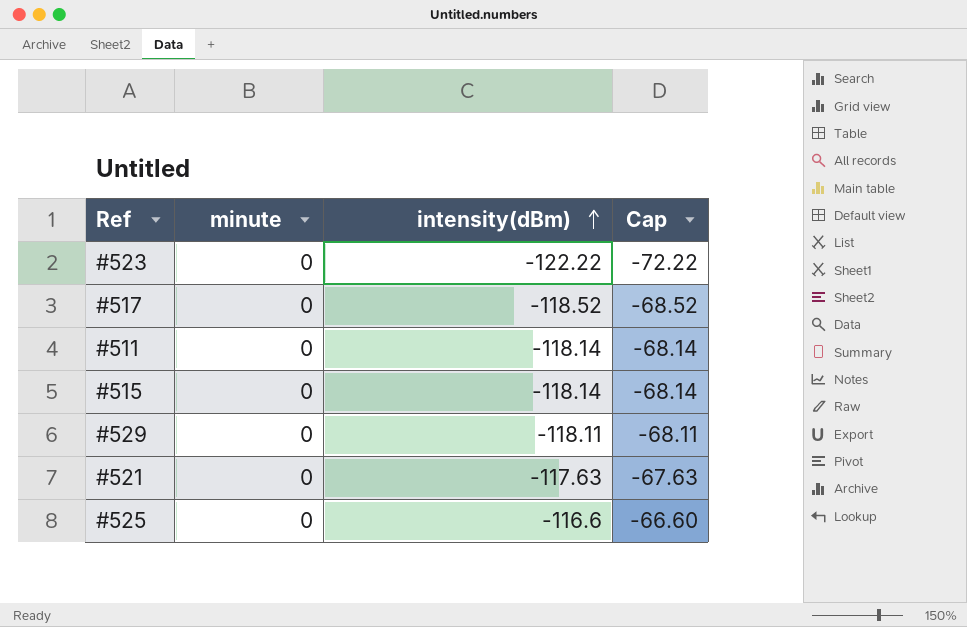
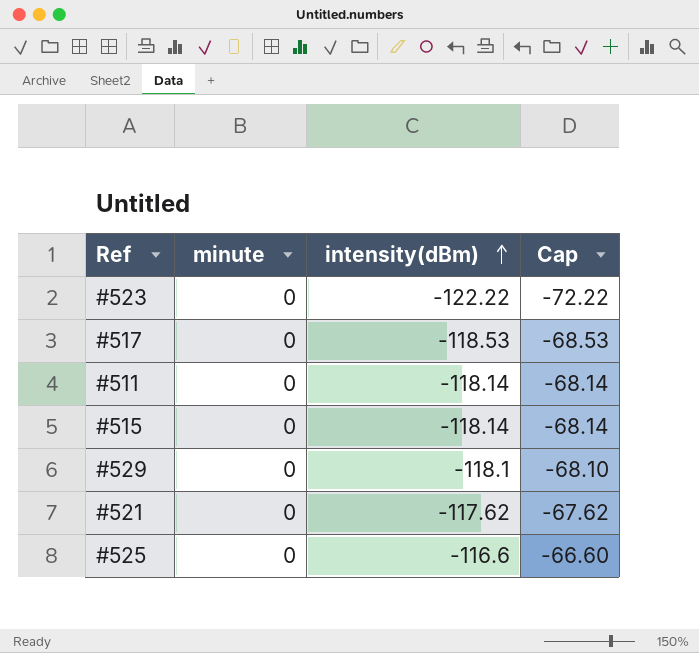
#517 | intensity(dBm): -118.52 -> -118.53
#517 | Cap: -68.52 -> -68.53
#529 | intensity(dBm): -118.11 -> -118.1
#529 | Cap: -68.11 -> -68.10
#521 | intensity(dBm): -117.63 -> -117.62
#521 | Cap: -67.63 -> -67.62

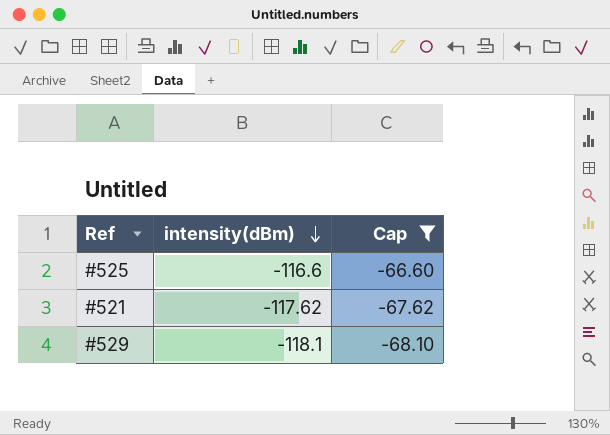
filter: none -> Cap >= -68.10
row order: intensity(dBm) ascending -> intensity(dBm) descending
column minute | position: 2 -> none

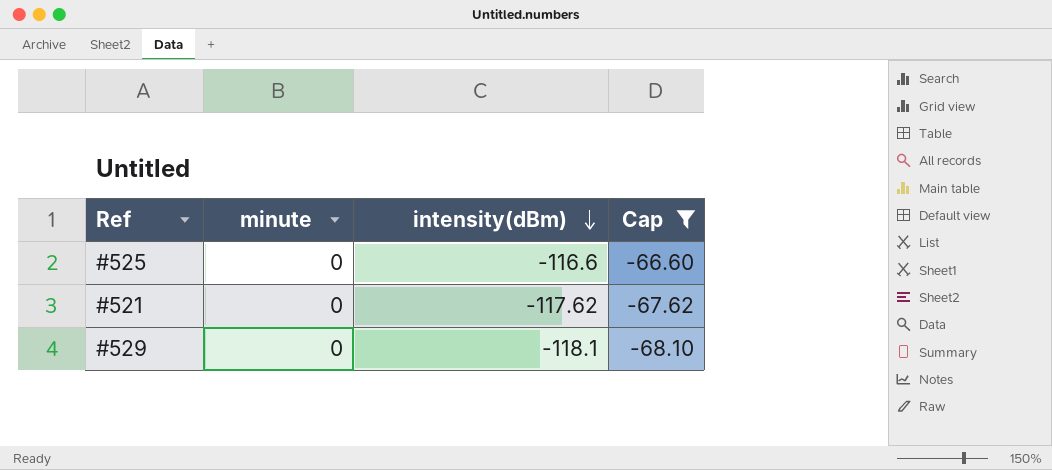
column minute | position: none -> 2

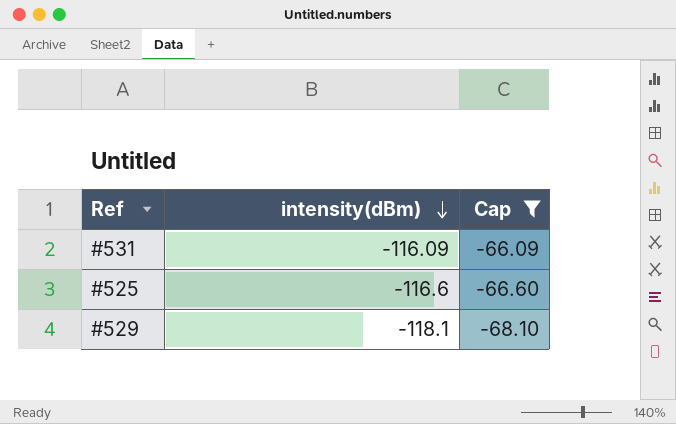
column minute | position: 2 -> none
row #521: 0 | -117.62 | -67.62 -> none
row #531: none -> -116.09 | -66.09

